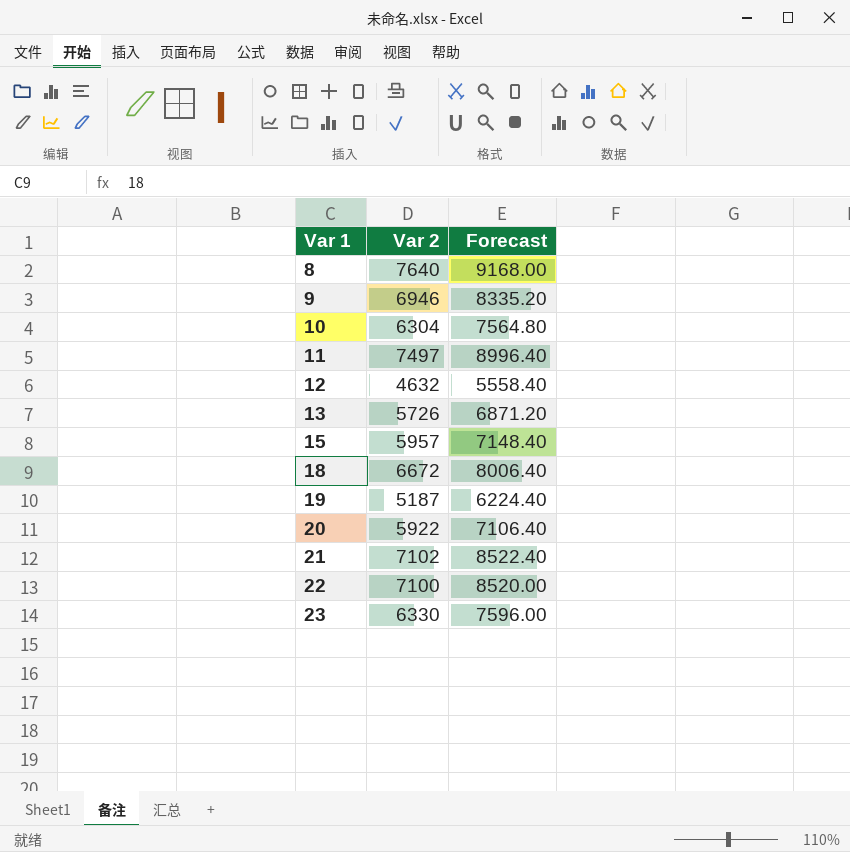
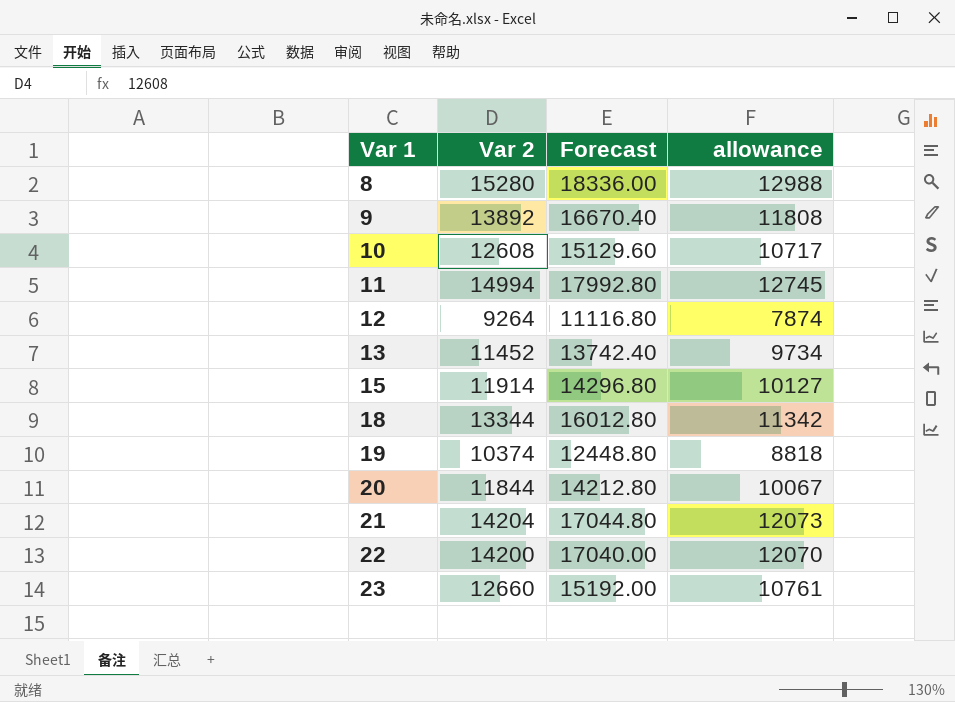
column allowance | formula: none -> [Var 2] * 0.85
8 | Var 2: 7640 -> 15280
8 | Forecast: 9168.00 -> 18336.00
9 | Var 2: 6946 -> 13892
9 | Forecast: 8335.20 -> 16670.40
10 | Var 2: 6304 -> 12608
10 | Forecast: 7564.80 -> 15129.60
11 | Var 2: 7497 -> 14994
11 | Forecast: 8996.40 -> 17992.80
12 | Var 2: 4632 -> 9264
12 | Forecast: 5558.40 -> 11116.80
13 | Var 2: 5726 -> 11452
13 | Forecast: 6871.20 -> 13742.40
15 | Var 2: 5957 -> 11914
15 | Forecast: 7148.40 -> 14296.80
18 | Var 2: 6672 -> 13344
18 | Forecast: 8006.40 -> 16012.80
19 | Var 2: 5187 -> 10374
19 | Forecast: 6224.40 -> 12448.80
20 | Var 2: 5922 -> 11844
20 | Forecast: 7106.40 -> 14212.80
21 | Var 2: 7102 -> 14204
21 | Forecast: 8522.40 -> 17044.80
22 | Var 2: 7100 -> 14200
22 | Forecast: 8520.00 -> 17040.00
23 | Var 2: 6330 -> 12660
23 | Forecast: 7596.00 -> 15192.00

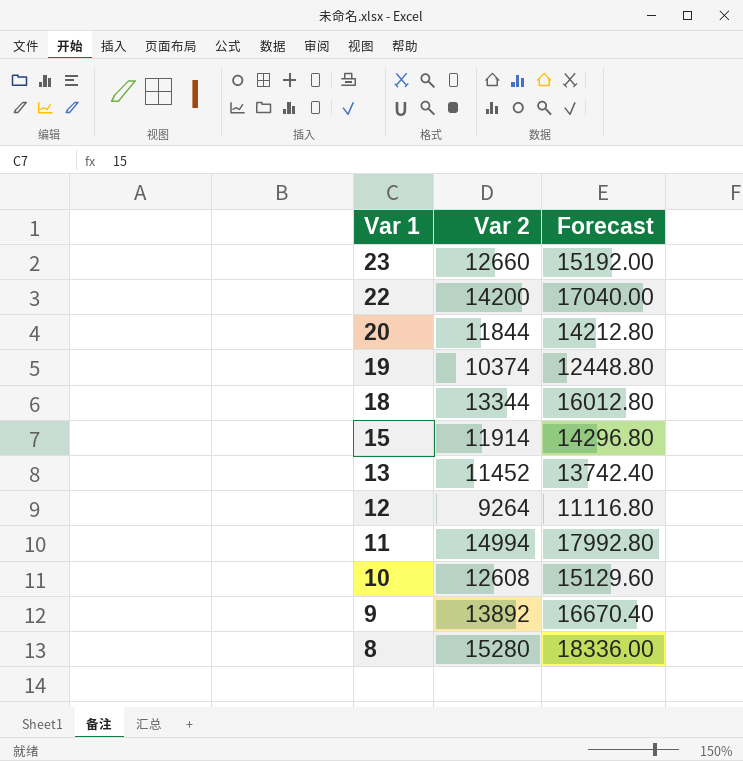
row order: Var 1 ascending -> Var 1 descending
column allowance | formula: [Var 2] * 0.85 -> none
row 21: 14204 | 17044.80 | 12073 -> none

